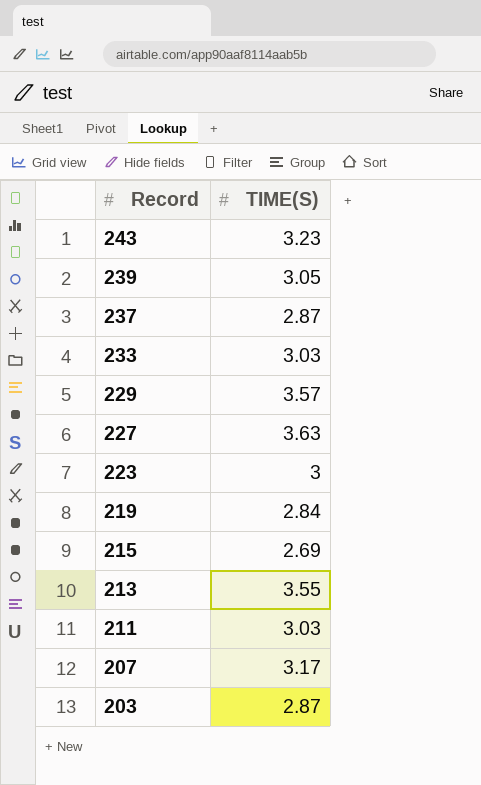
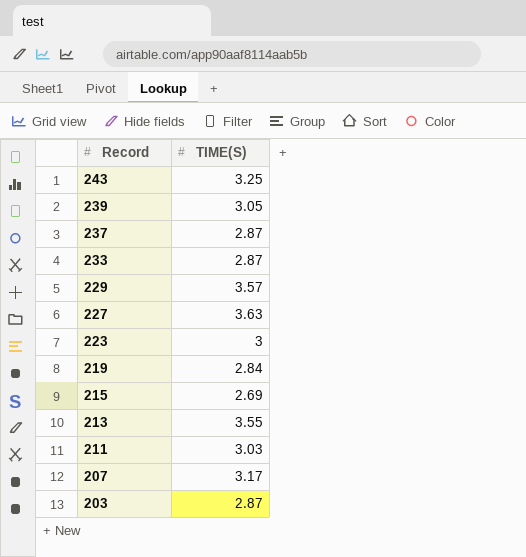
243 | TIME(S): 3.23 -> 3.25
233 | TIME(S): 3.03 -> 2.87

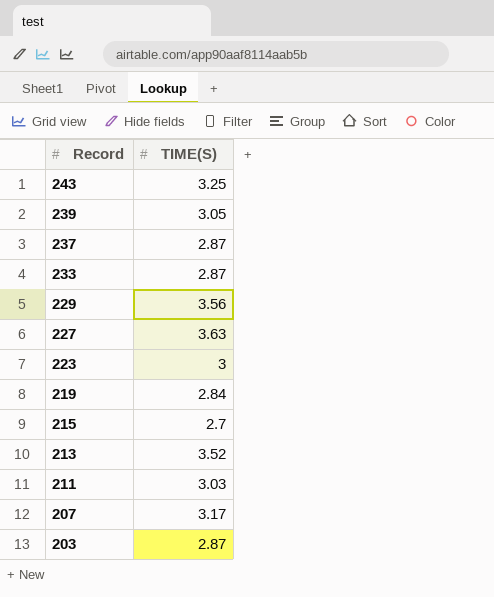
229 | TIME(S): 3.57 -> 3.56
215 | TIME(S): 2.69 -> 2.7
213 | TIME(S): 3.55 -> 3.52

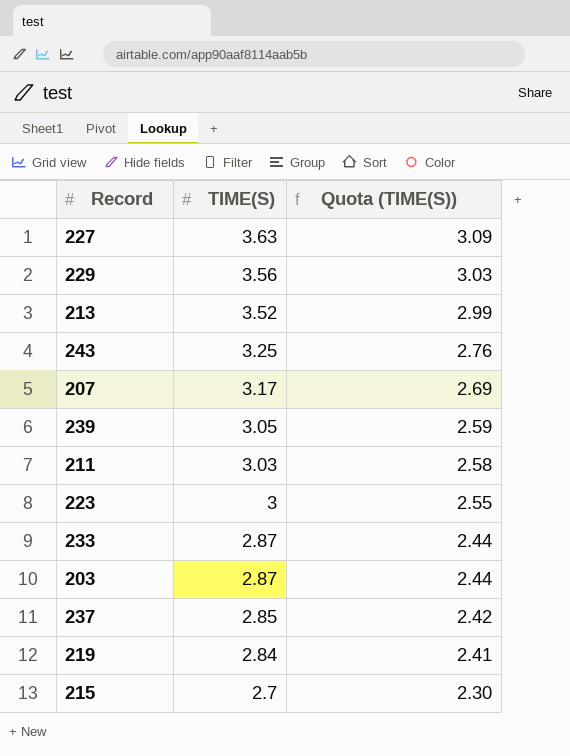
row order: Record descending -> TIME(S) descending
column Quota (TIME(S)) | formula: none -> [TIME(S)] * 0.85
237 | TIME(S): 2.87 -> 2.85

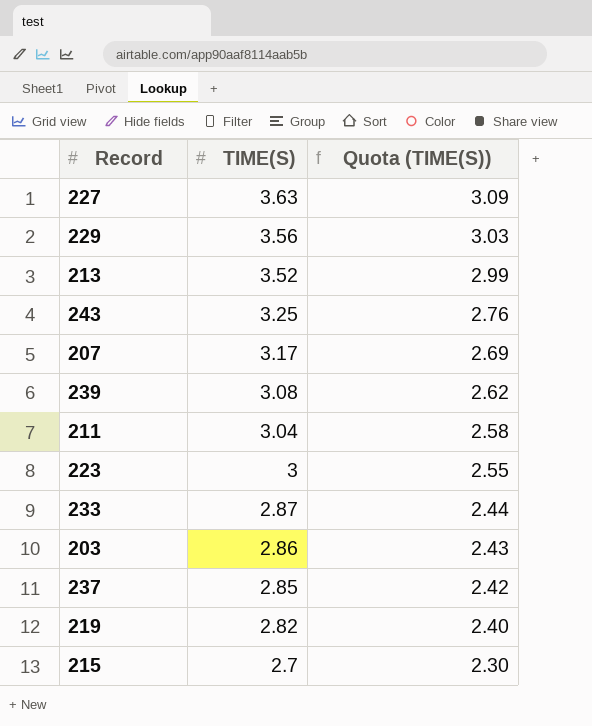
239 | TIME(S): 3.05 -> 3.08
239 | Quota (TIME(S)): 2.59 -> 2.62
211 | TIME(S): 3.03 -> 3.04
203 | TIME(S): 2.87 -> 2.86
203 | Quota (TIME(S)): 2.44 -> 2.43
219 | TIME(S): 2.84 -> 2.82
219 | Quota (TIME(S)): 2.41 -> 2.40

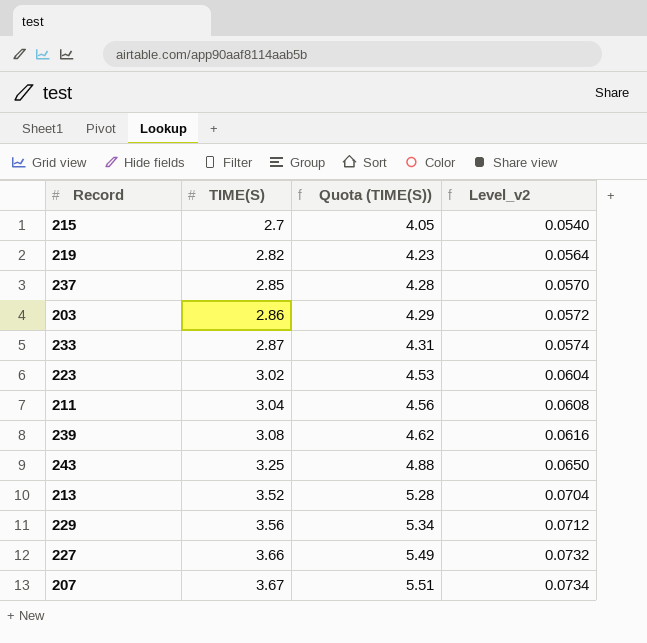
row order: TIME(S) descending -> TIME(S) ascending
column Quota (TIME(S)) | formula: [TIME(S)] * 0.85 -> [TIME(S)] * 1.5
column Level_v2 | formula: none -> [TIME(S)] * 0.02
223 | TIME(S): 3 -> 3.02
227 | TIME(S): 3.63 -> 3.66
207 | TIME(S): 3.17 -> 3.67

